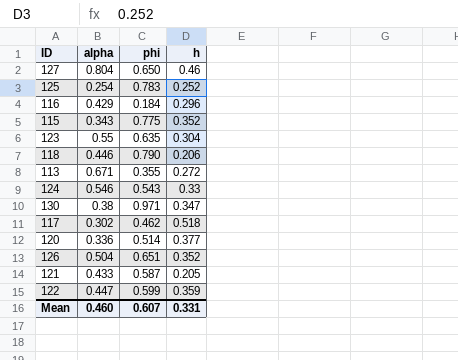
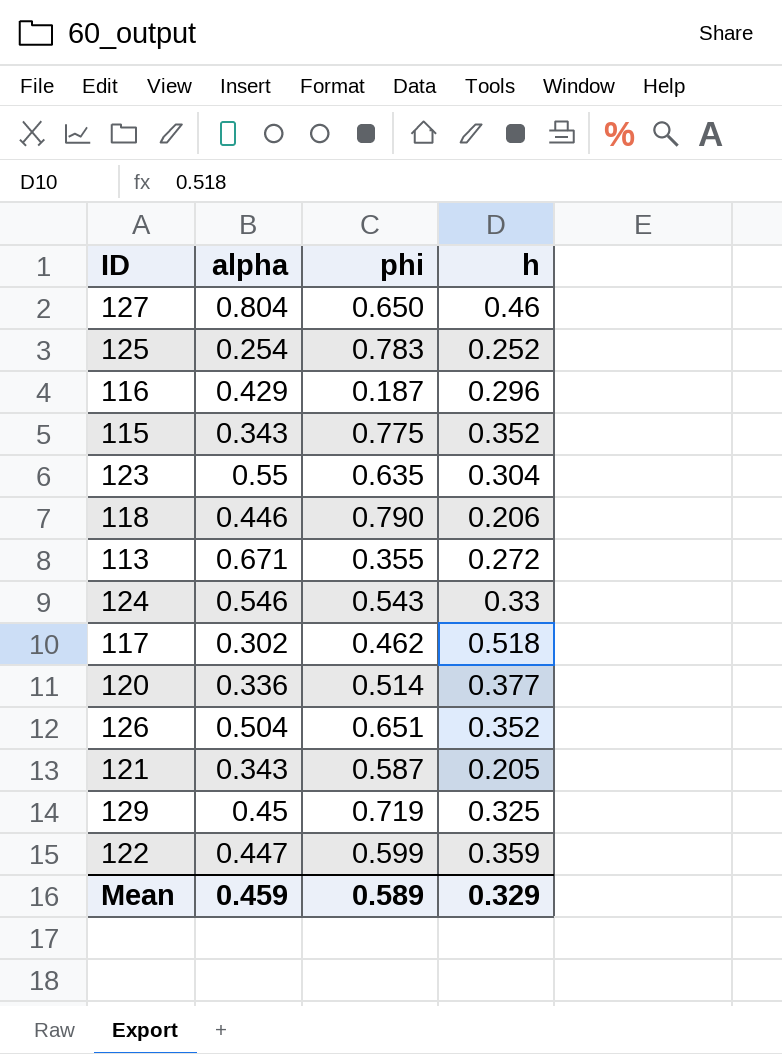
row 130: 0.38 | 0.971 | 0.347 -> none
116 | phi: 0.184 -> 0.187
121 | alpha: 0.433 -> 0.343
row 129: none -> 0.45 | 0.719 | 0.325
Mean | alpha: 0.460 -> 0.459
Mean | phi: 0.607 -> 0.589
Mean | h: 0.331 -> 0.329

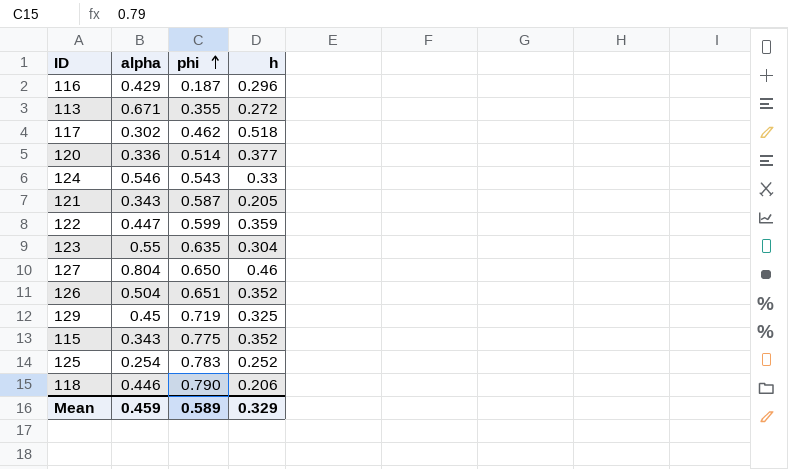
row order: none -> phi ascending

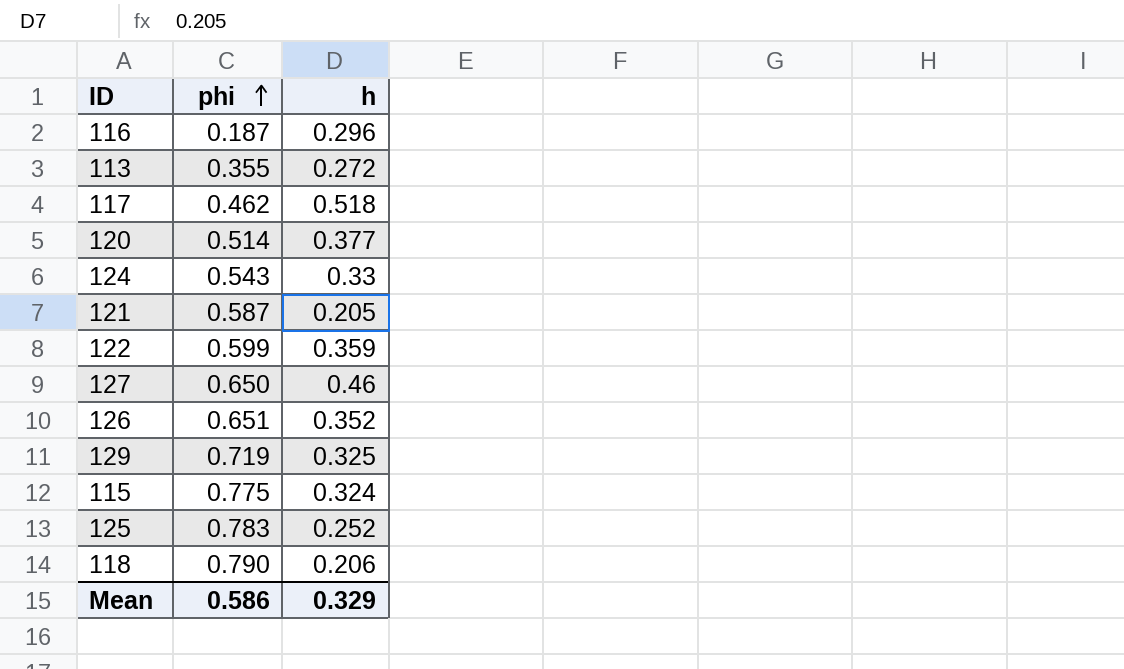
column alpha | position: 2 -> none
row 123: 0.55 | 0.635 | 0.304 -> none
115 | h: 0.352 -> 0.324
Mean | phi: 0.589 -> 0.586

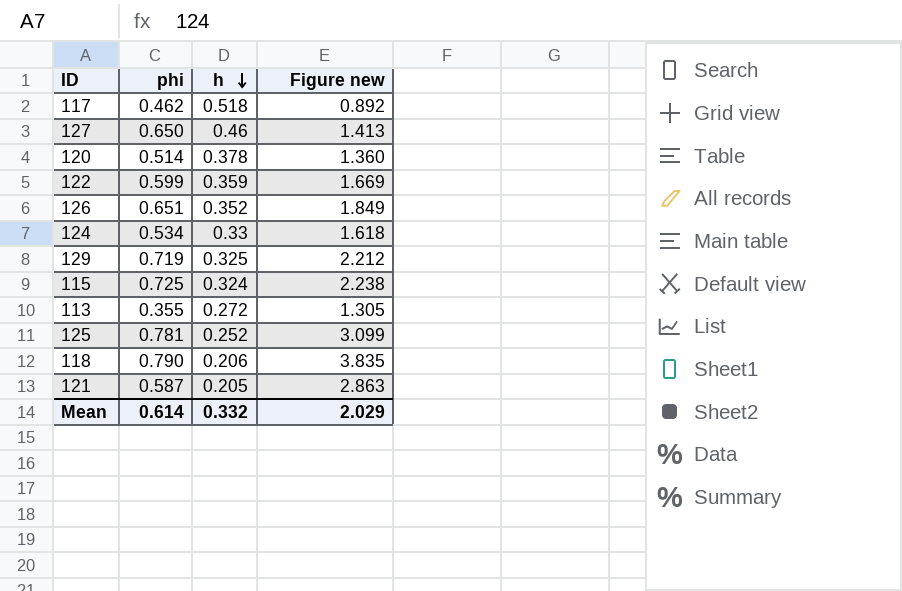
row order: phi ascending -> h descending
column Figure new | formula: none -> [phi] / [h]
row 116: 0.187 | 0.296 -> none
120 | h: 0.377 -> 0.378
124 | phi: 0.543 -> 0.534
115 | phi: 0.775 -> 0.725
125 | phi: 0.783 -> 0.781
Mean | phi: 0.586 -> 0.614
Mean | h: 0.329 -> 0.332

